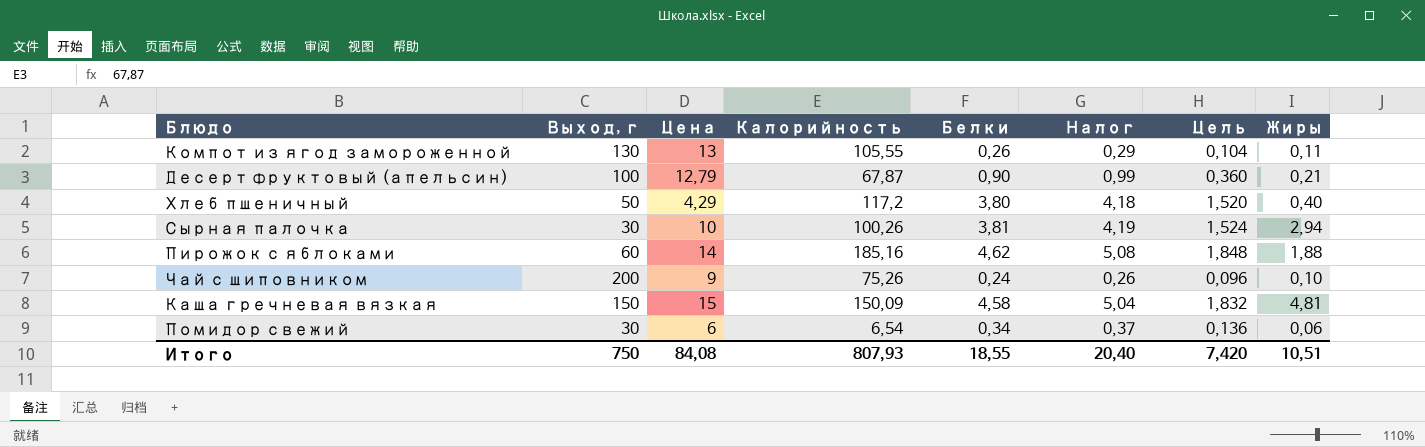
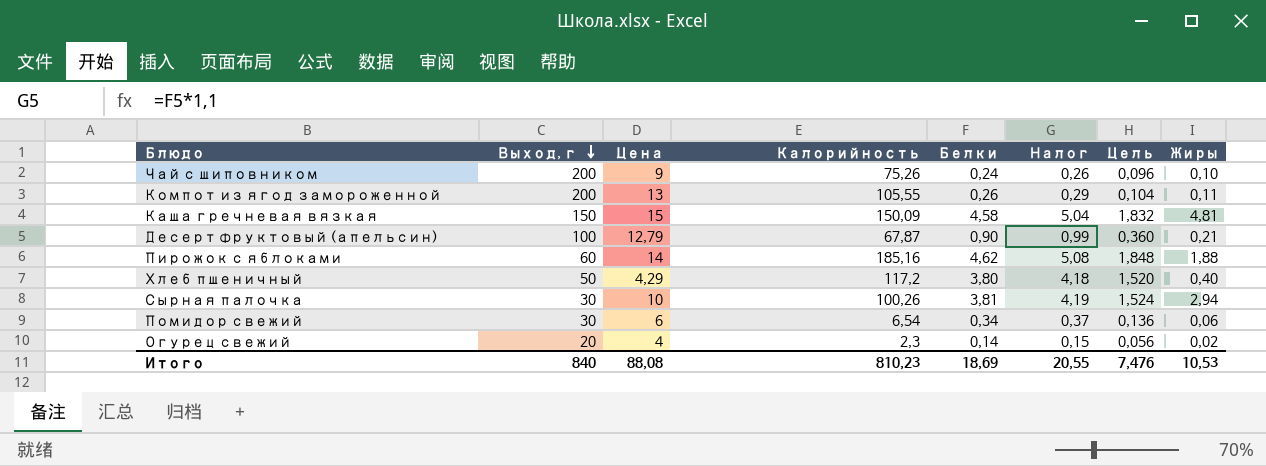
row order: none -> Выход, г descending
Компот из ягод замороженной | Выход, г: 130 -> 200
row Огурец свежий: none -> 20 | 4 | 2,3 | 0,14 | 0,15 | 0,056 | 0,02
Итого | Выход, г: 750 -> 840
Итого | Цена: 84,08 -> 88,08
Итого | Калорийность: 807,93 -> 810,23
Итого | Белки: 18,55 -> 18,69
Итого | Налог: 20,40 -> 20,55
Итого | Цель: 7,420 -> 7,476
Итого | Жиры: 10,51 -> 10,53

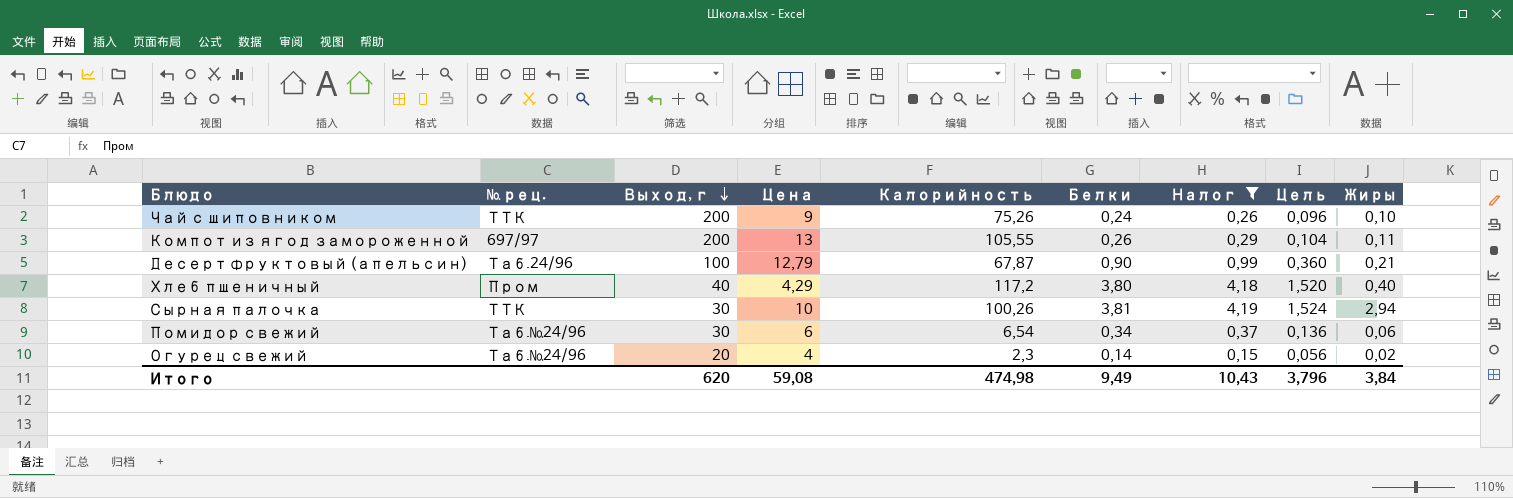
filter: none -> Налог <= 4,19
column № рец. | position: none -> 2
Хлеб пшеничный | Выход, г: 50 -> 40
Итого | Выход, г: 840 -> 620
Итого | Цена: 88,08 -> 59,08
Итого | Калорийность: 810,23 -> 474,98
Итого | Белки: 18,69 -> 9,49
Итого | Налог: 20,55 -> 10,43
Итого | Цель: 7,476 -> 3,796
Итого | Жиры: 10,53 -> 3,84

